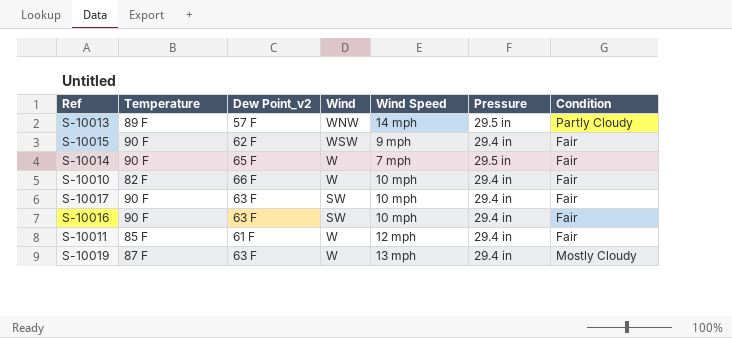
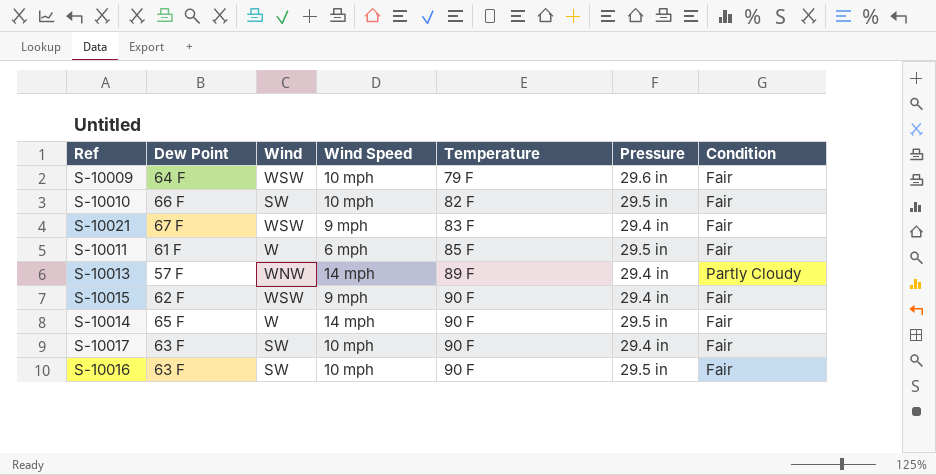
row order: none -> Temperature ascending
column name: Dew Point_v2 -> Dew Point
column Temperature | position: 2 -> 5
row S-10019: 87 F | 63 F | W | 13 mph | 29.4 in | Mostly Cloudy -> none
row S-10009: none -> 64 F | WSW | 10 mph | 79 F | 29.6 in | Fair
S-10010 | Wind: W -> SW
S-10010 | Pressure: 29.4 in -> 29.5 in
row S-10021: none -> 67 F | WSW | 9 mph | 83 F | 29.4 in | Fair
S-10011 | Wind Speed: 12 mph -> 6 mph
S-10011 | Pressure: 29.4 in -> 29.5 in
S-10013 | Pressure: 29.5 in -> 29.4 in
S-10014 | Wind Speed: 7 mph -> 14 mph
S-10016 | Pressure: 29.4 in -> 29.5 in

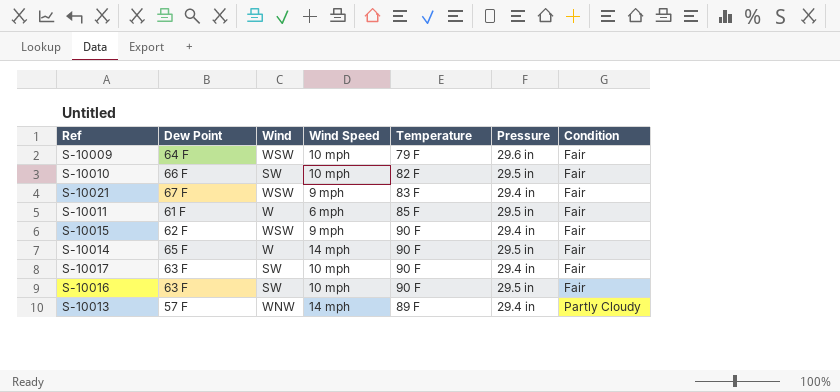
row order: Temperature ascending -> Condition ascending

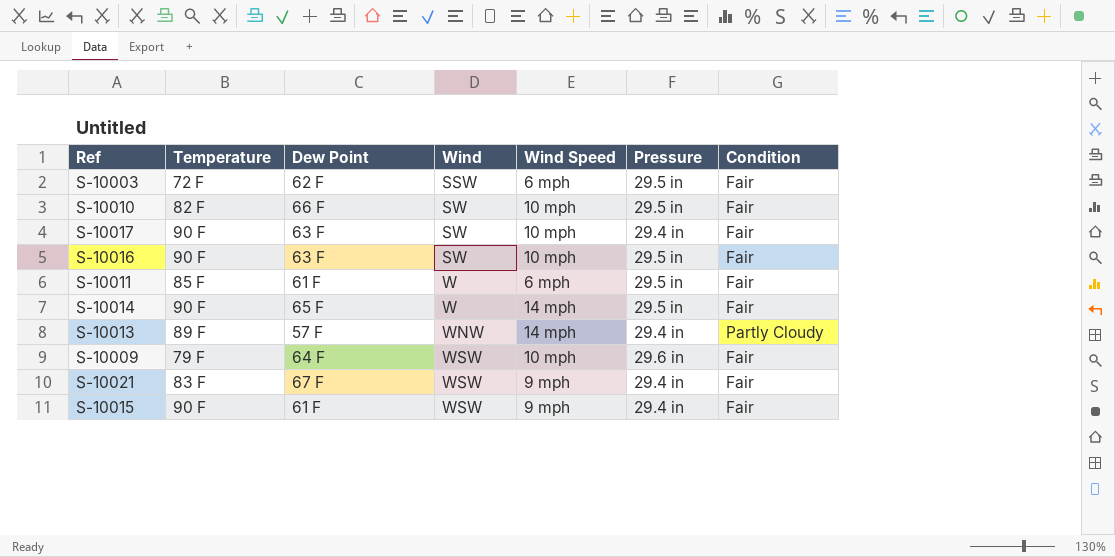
row order: Condition ascending -> Wind ascending
column Temperature | position: 5 -> 2
row S-10003: none -> 72 F | 62 F | SSW | 6 mph | 29.5 in | Fair
S-10015 | Dew Point: 62 F -> 61 F

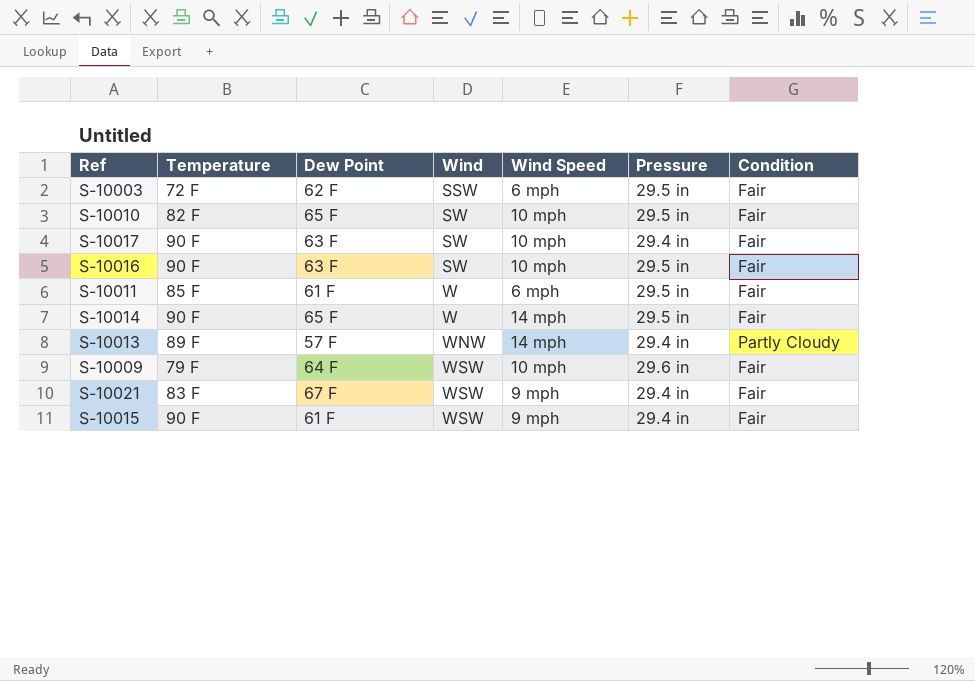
S-10010 | Dew Point: 66 F -> 65 F

